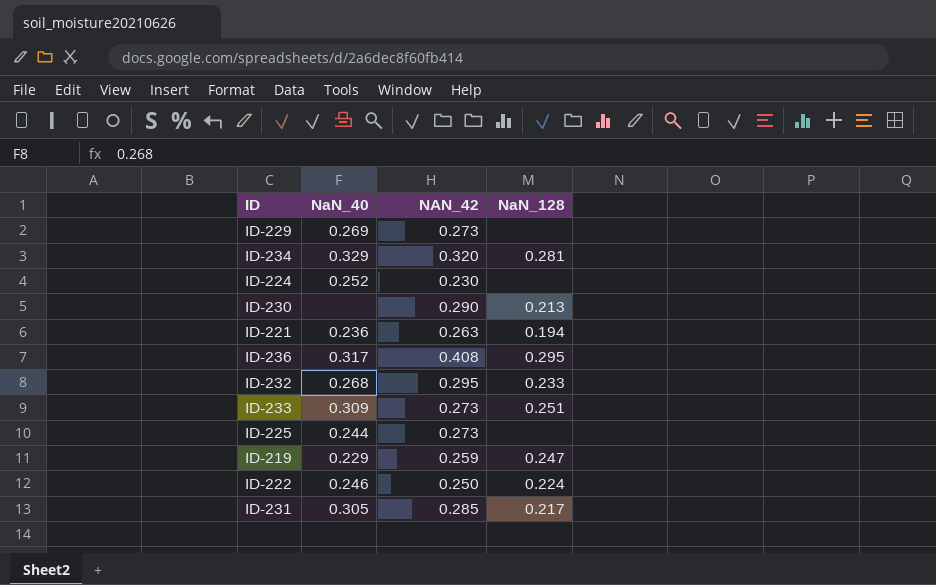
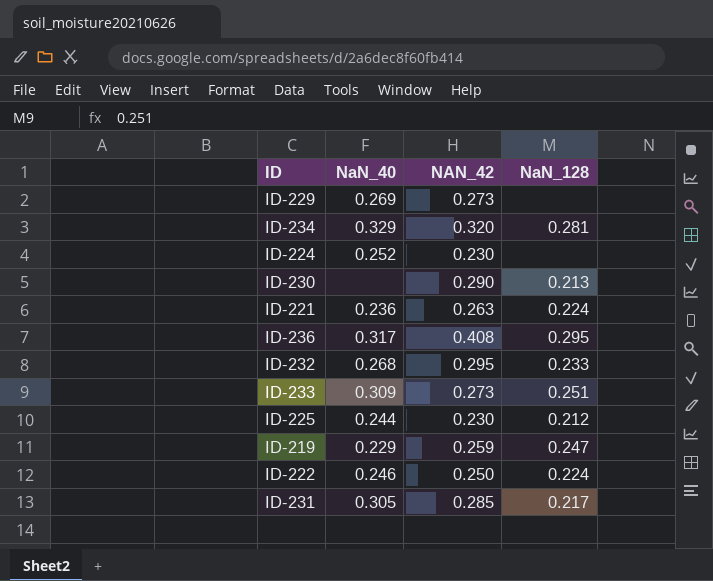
ID-221 | NaN_128: 0.194 -> 0.224
ID-225 | NAN_42: 0.273 -> 0.230
ID-225 | NaN_128: none -> 0.212

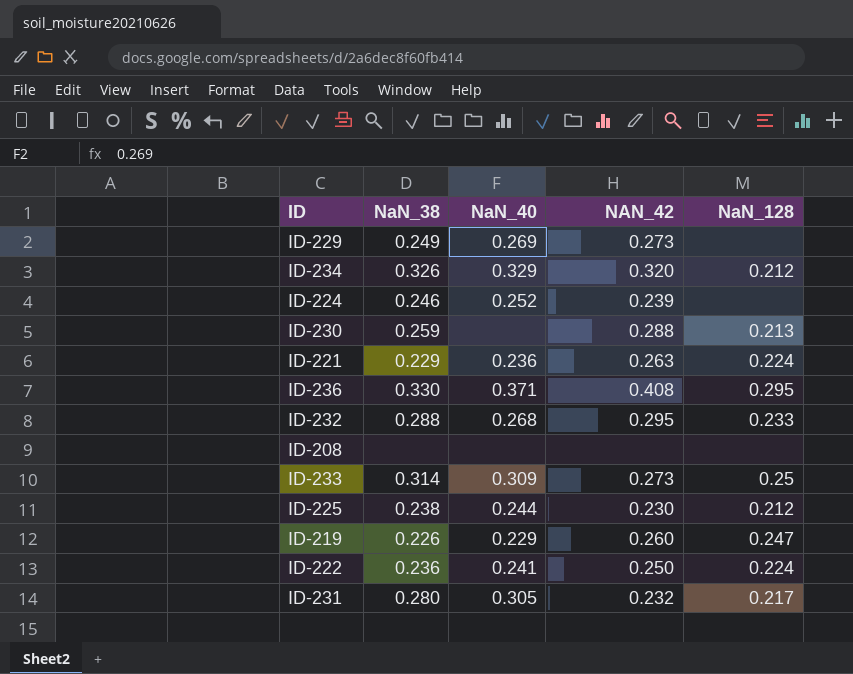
column NaN_38 | position: none -> 2
ID-234 | NaN_128: 0.281 -> 0.212
ID-224 | NAN_42: 0.230 -> 0.239
ID-230 | NAN_42: 0.290 -> 0.288
ID-236 | NaN_40: 0.317 -> 0.371
row ID-208: none -> none | none | none | none
ID-233 | NaN_128: 0.251 -> 0.25
ID-219 | NAN_42: 0.259 -> 0.260
ID-222 | NaN_40: 0.246 -> 0.241
ID-231 | NAN_42: 0.285 -> 0.232

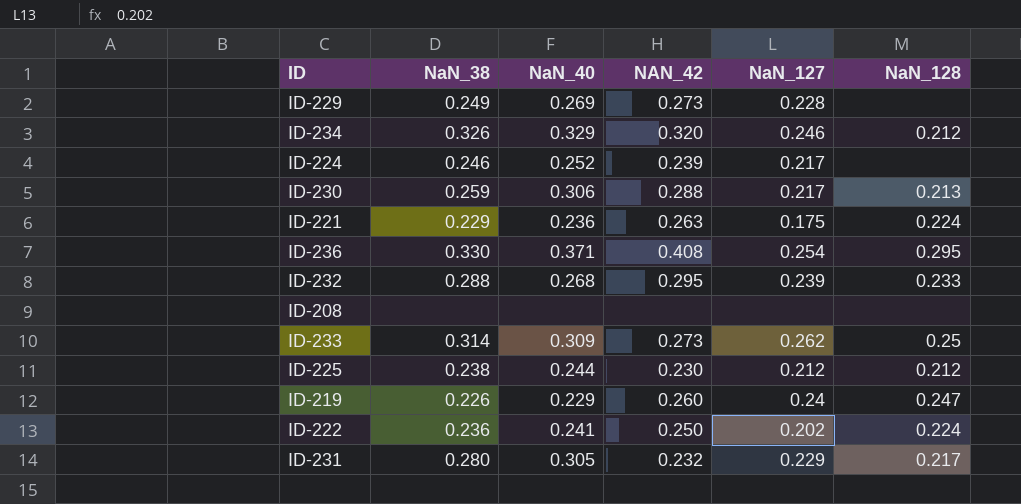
column NaN_127 | position: none -> 5
ID-230 | NaN_40: none -> 0.306

